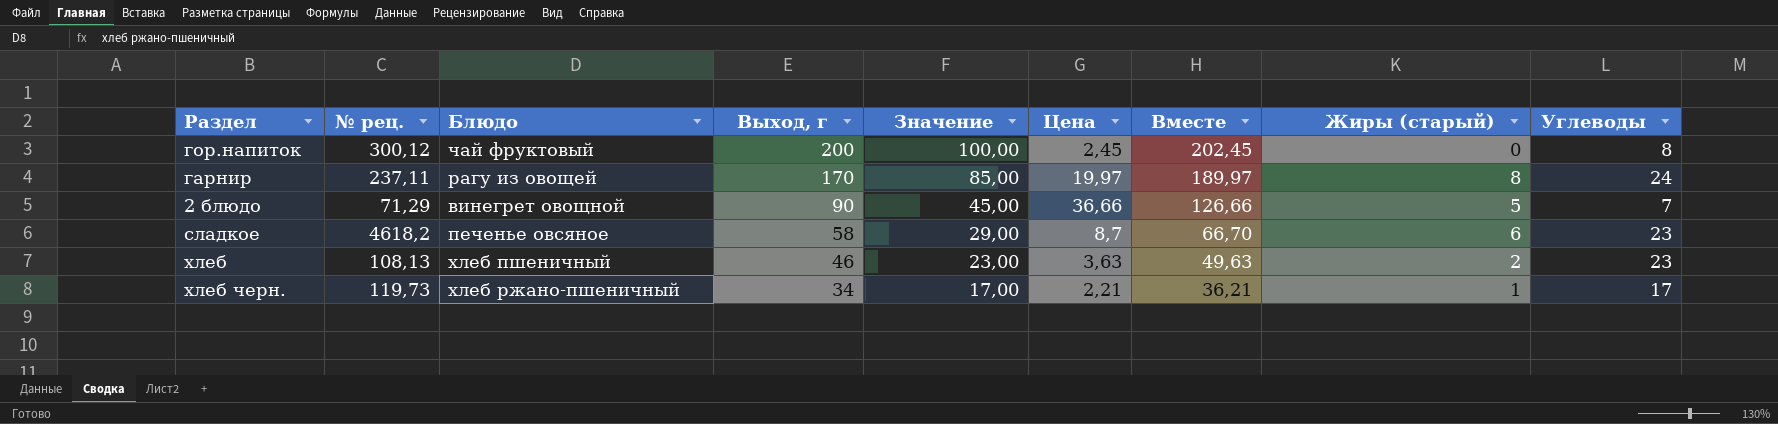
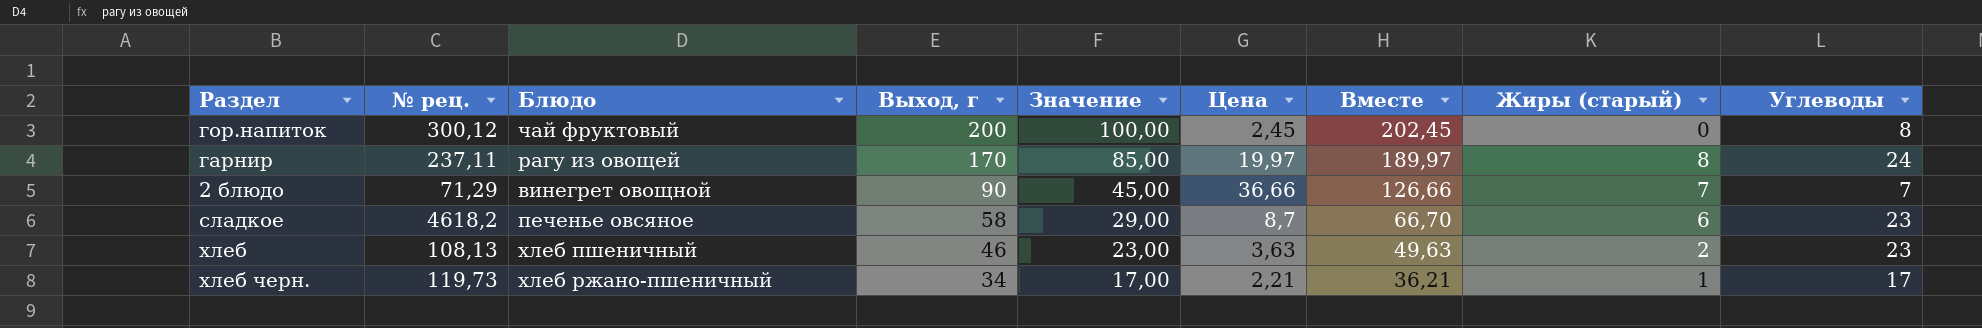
2 блюдо | Жиры (старый): 5 -> 7

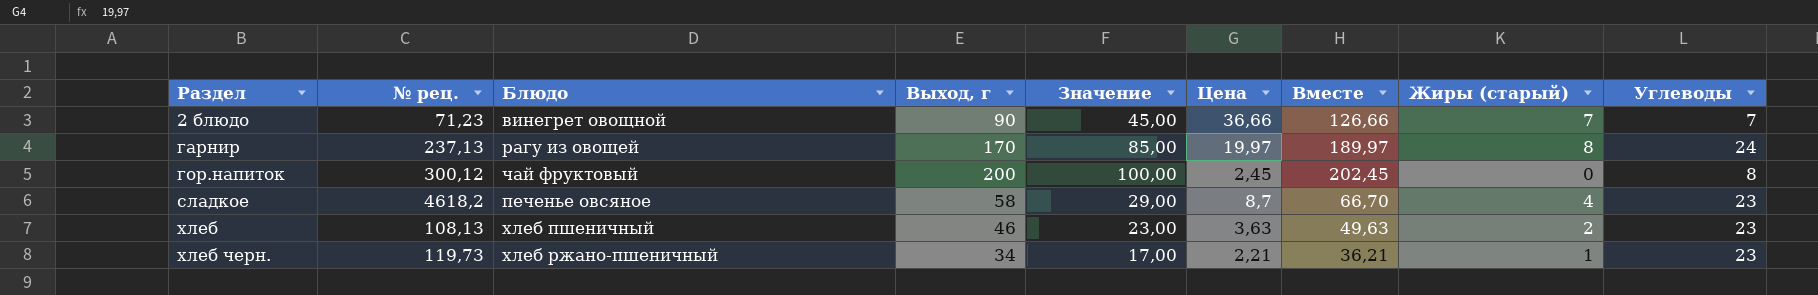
row order: Выход, г descending -> Раздел ascending
2 блюдо | № рец.: 71,29 -> 71,23
гарнир | № рец.: 237,11 -> 237,13
сладкое | Жиры (старый): 6 -> 4
хлеб черн. | Углеводы: 17 -> 23

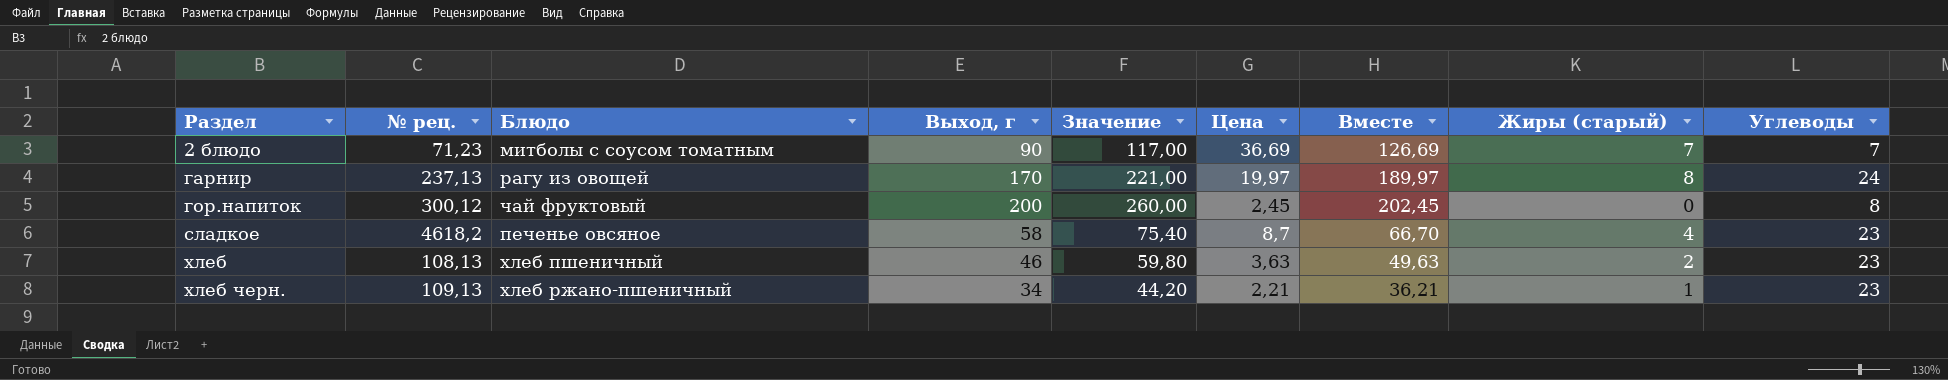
column Значение | formula: [Выход, г] * 0,5 -> [Выход, г] * 1,3
2 блюдо | Блюдо: винегрет овощной -> митболы с соусом томатным
2 блюдо | Цена: 36,66 -> 36,69
2 блюдо | Вместе: 126,66 -> 126,69
хлеб черн. | № рец.: 119,73 -> 109,13

